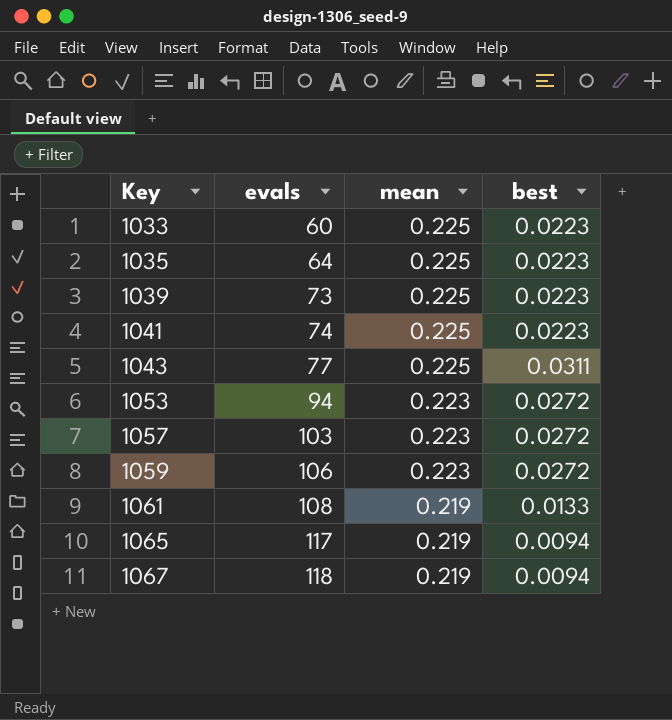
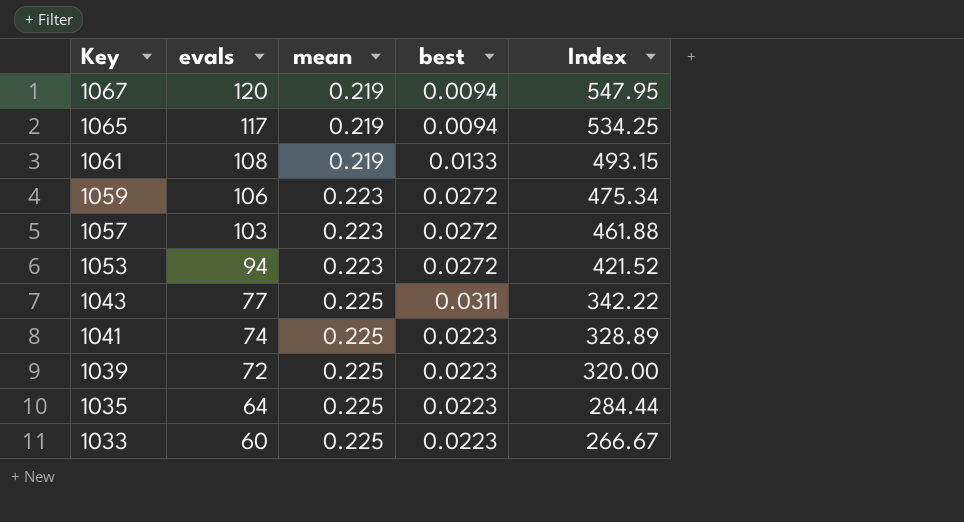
row order: Key ascending -> Key descending
column Index | formula: none -> [evals] / [mean]
1067 | evals: 118 -> 120
1039 | evals: 73 -> 72

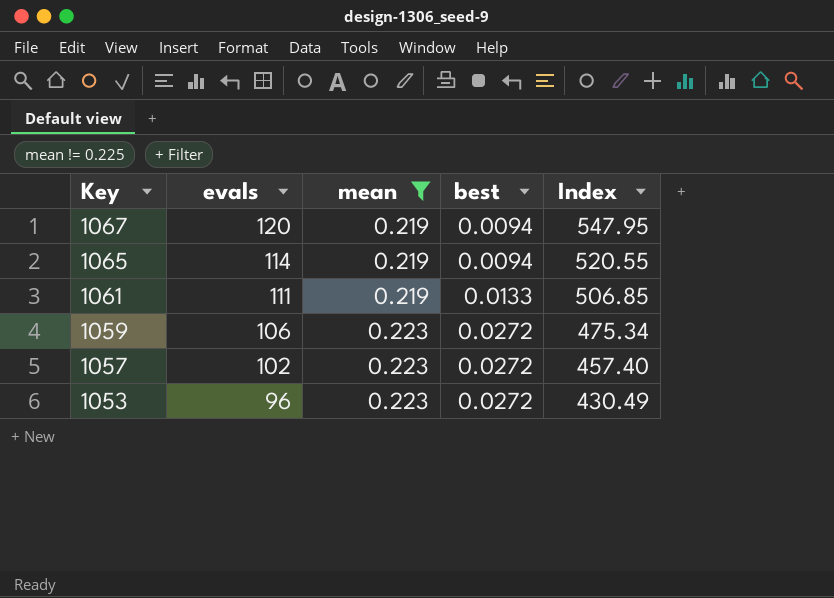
filter: none -> mean != 0.225
1065 | evals: 117 -> 114
1065 | Index: 534.25 -> 520.55
1061 | evals: 108 -> 111
1061 | Index: 493.15 -> 506.85
1057 | evals: 103 -> 102
1057 | Index: 461.88 -> 457.40
1053 | evals: 94 -> 96
1053 | Index: 421.52 -> 430.49

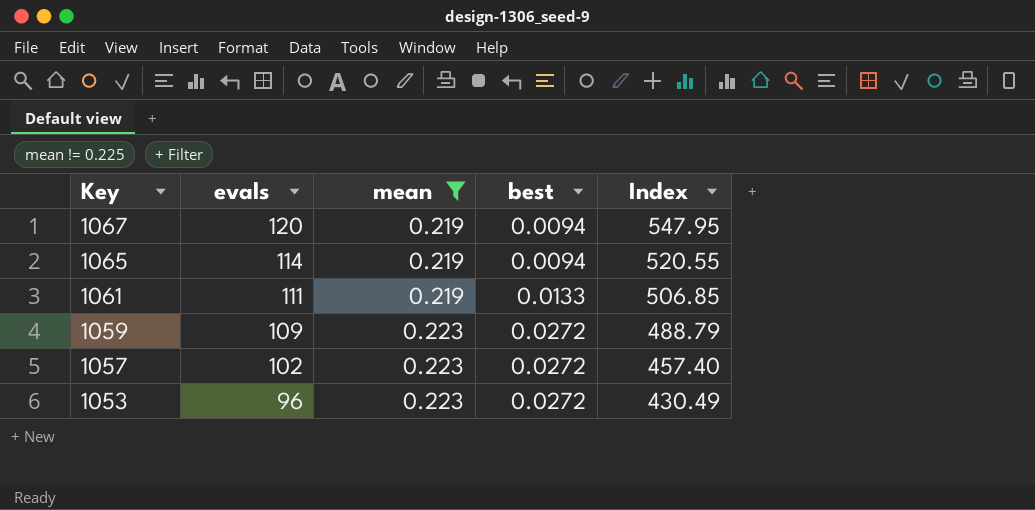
1059 | evals: 106 -> 109
1059 | Index: 475.34 -> 488.79

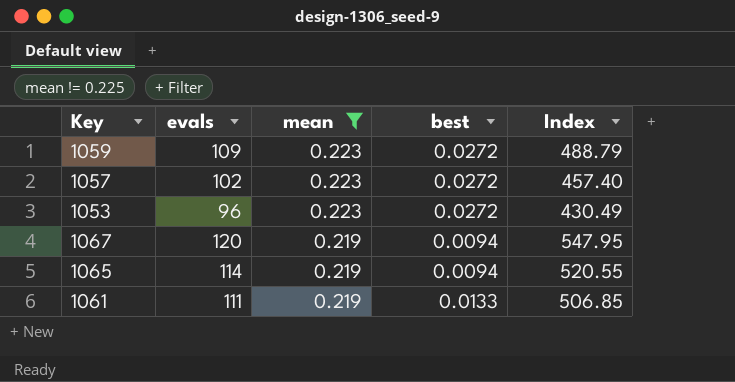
row order: Key descending -> mean descending

